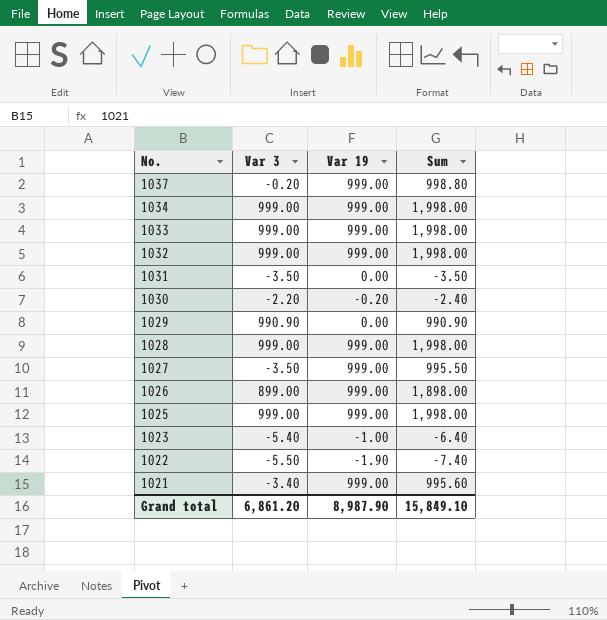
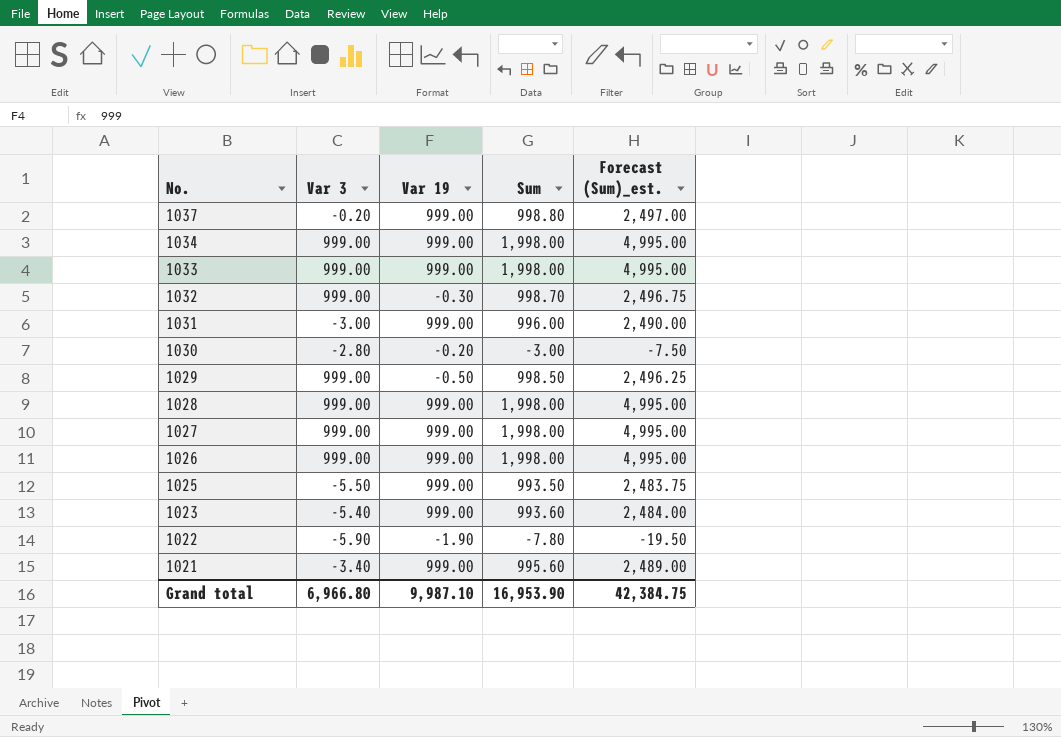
column Forecast (Sum)_est. | formula: none -> [Sum] * 2.5
1032 | Var 19: 999.00 -> -0.30
1032 | Sum: 1,998.00 -> 998.70
1031 | Var 3: -3.50 -> -3.00
1031 | Var 19: 0.00 -> 999.00
1031 | Sum: -3.50 -> 996.00
1030 | Var 3: -2.20 -> -2.80
1030 | Sum: -2.40 -> -3.00
1029 | Var 3: 990.90 -> 999.00
1029 | Var 19: 0.00 -> -0.50
1029 | Sum: 990.90 -> 998.50
1027 | Var 3: -3.50 -> 999.00
1027 | Sum: 995.50 -> 1,998.00
1026 | Var 3: 899.00 -> 999.00
1026 | Sum: 1,898.00 -> 1,998.00
1025 | Var 3: 999.00 -> -5.50
1025 | Sum: 1,998.00 -> 993.50
1023 | Var 19: -1.00 -> 999.00
1023 | Sum: -6.40 -> 993.60
1022 | Var 3: -5.50 -> -5.90
1022 | Sum: -7.40 -> -7.80
Grand total | Var 3: 6,861.20 -> 6,966.80
Grand total | Var 19: 8,987.90 -> 9,987.10
Grand total | Sum: 15,849.10 -> 16,953.90

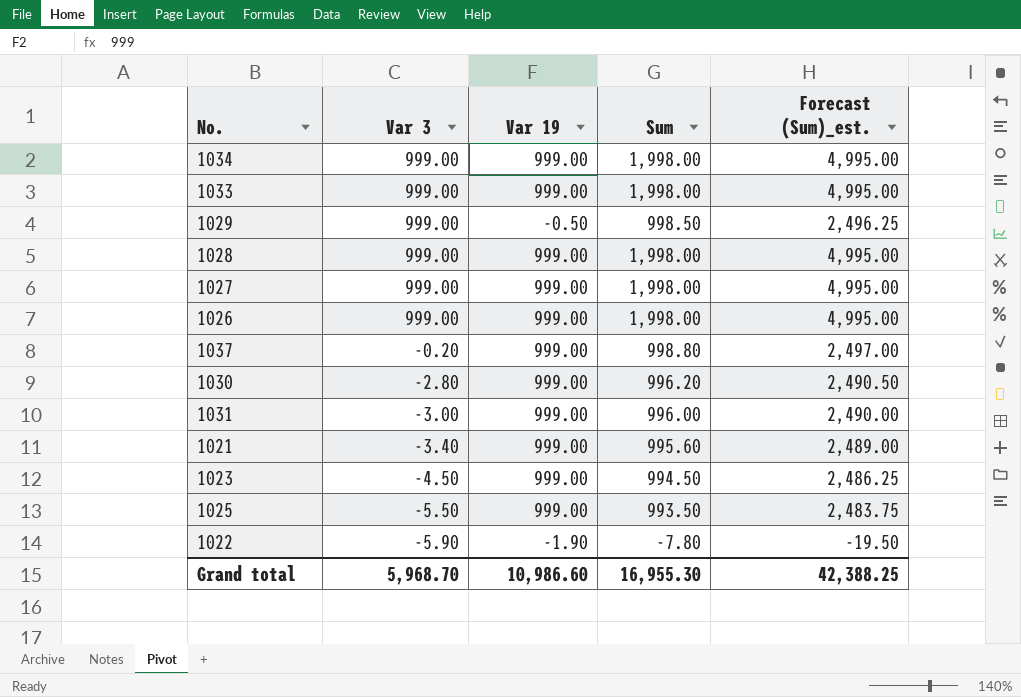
row order: No. descending -> Var 3 descending
row 1032: 999.00 | -0.30 | 998.70 | 2,496.75 -> none
1030 | Var 19: -0.20 -> 999.00
1030 | Sum: -3.00 -> 996.20
1030 | Forecast (Sum)_est.: -7.50 -> 2,490.50
1023 | Var 3: -5.40 -> -4.50
1023 | Sum: 993.60 -> 994.50
1023 | Forecast (Sum)_est.: 2,484.00 -> 2,486.25
Grand total | Var 3: 6,966.80 -> 5,968.70
Grand total | Var 19: 9,987.10 -> 10,986.60
Grand total | Sum: 16,953.90 -> 16,955.30
Grand total | Forecast (Sum)_est.: 42,384.75 -> 42,388.25

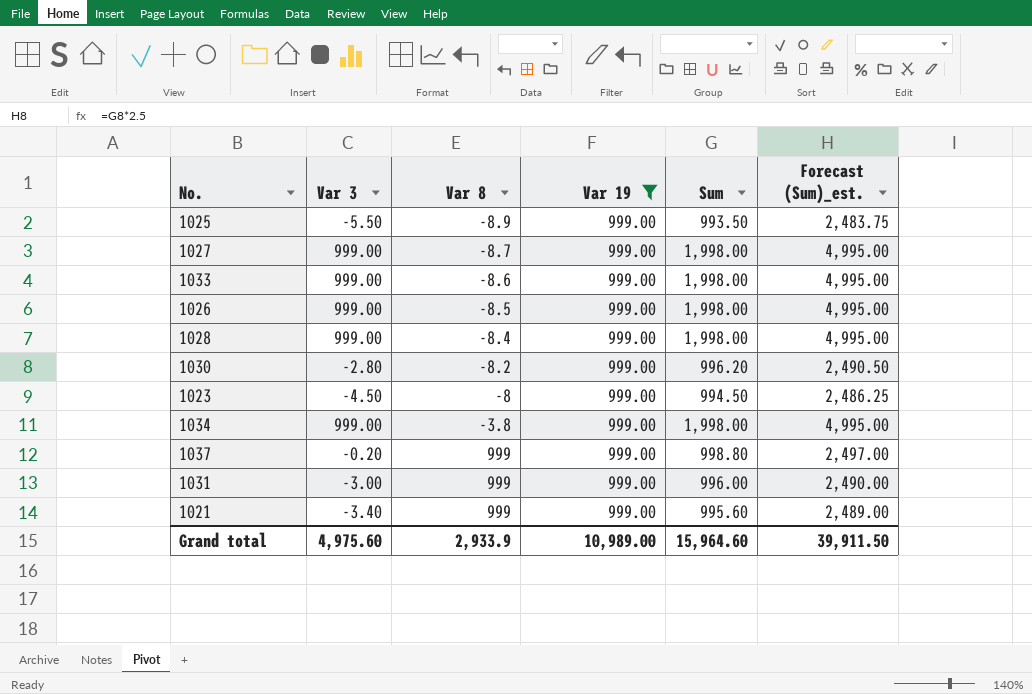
filter: none -> Var 19 = 999.00
row order: Var 3 descending -> Var 8 ascending
column Var 8 | position: none -> 3
Grand total | Var 3: 5,968.70 -> 4,975.60
Grand total | Var 19: 10,986.60 -> 10,989.00
Grand total | Sum: 16,955.30 -> 15,964.60
Grand total | Forecast (Sum)_est.: 42,388.25 -> 39,911.50

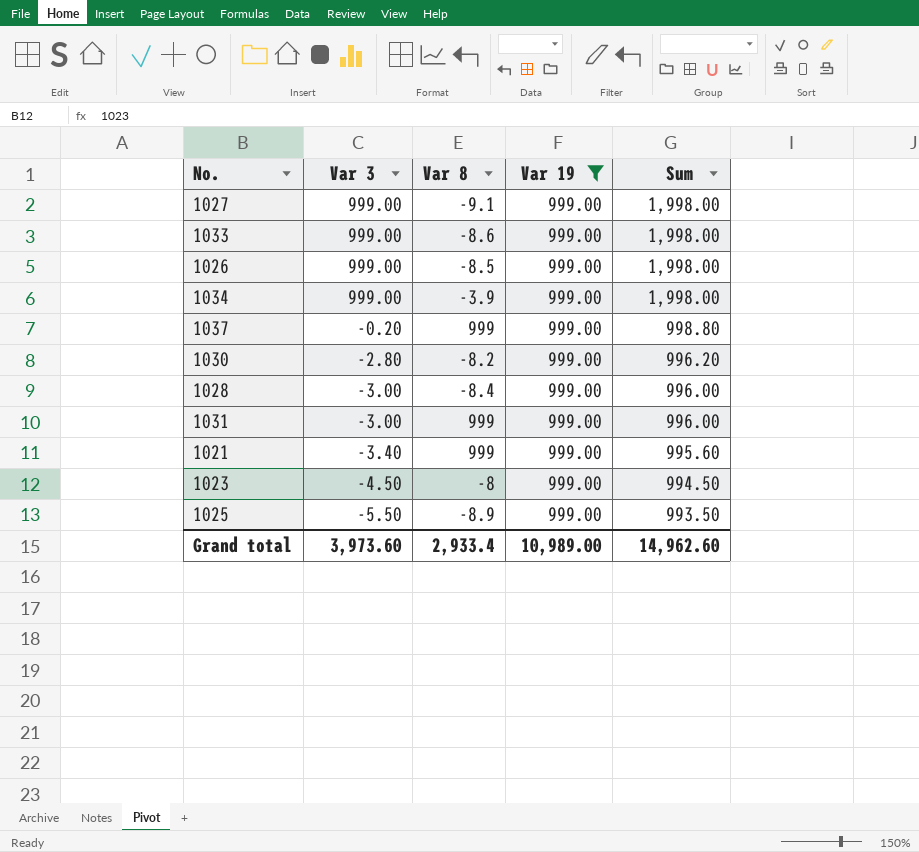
row order: Var 8 ascending -> Var 3 descending
column Forecast (Sum)_est. | formula: [Sum] * 2.5 -> none
1027 | Var 8: -8.7 -> -9.1
1034 | Var 8: -3.8 -> -3.9
1028 | Var 3: 999.00 -> -3.00
1028 | Sum: 1,998.00 -> 996.00
Grand total | Var 3: 4,975.60 -> 3,973.60
Grand total | Var 8: 2,933.9 -> 2,933.4
Grand total | Sum: 15,964.60 -> 14,962.60

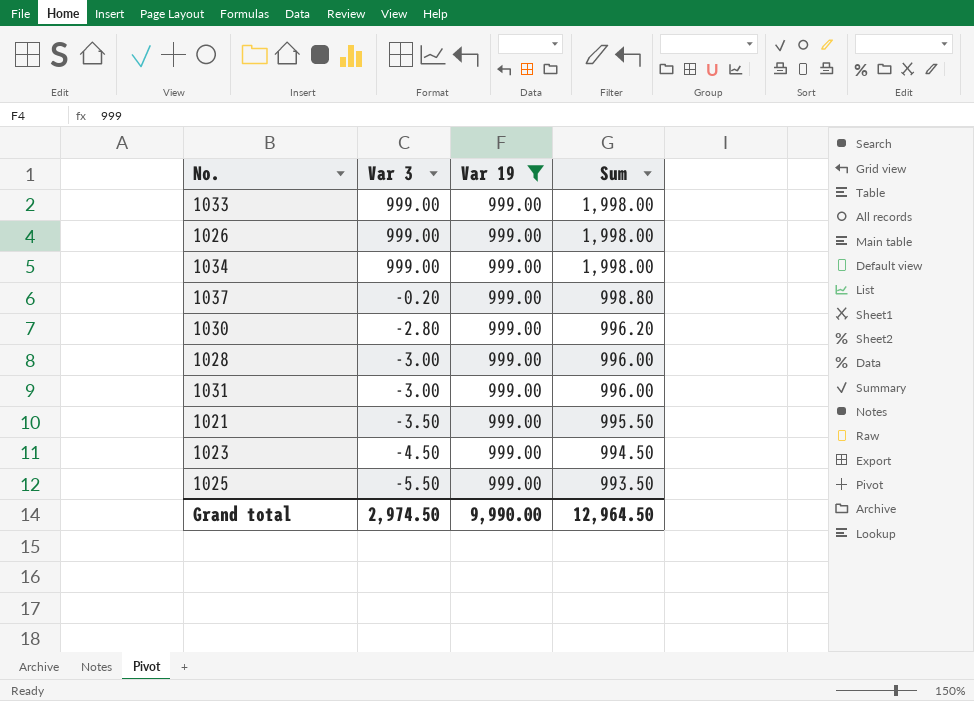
column Var 8 | position: 3 -> none
row 1027: 999.00 | -9.1 | 999.00 | 1,998.00 -> none
1021 | Var 3: -3.40 -> -3.50
1021 | Sum: 995.60 -> 995.50
Grand total | Var 3: 3,973.60 -> 2,974.50
Grand total | Var 19: 10,989.00 -> 9,990.00
Grand total | Sum: 14,962.60 -> 12,964.50

